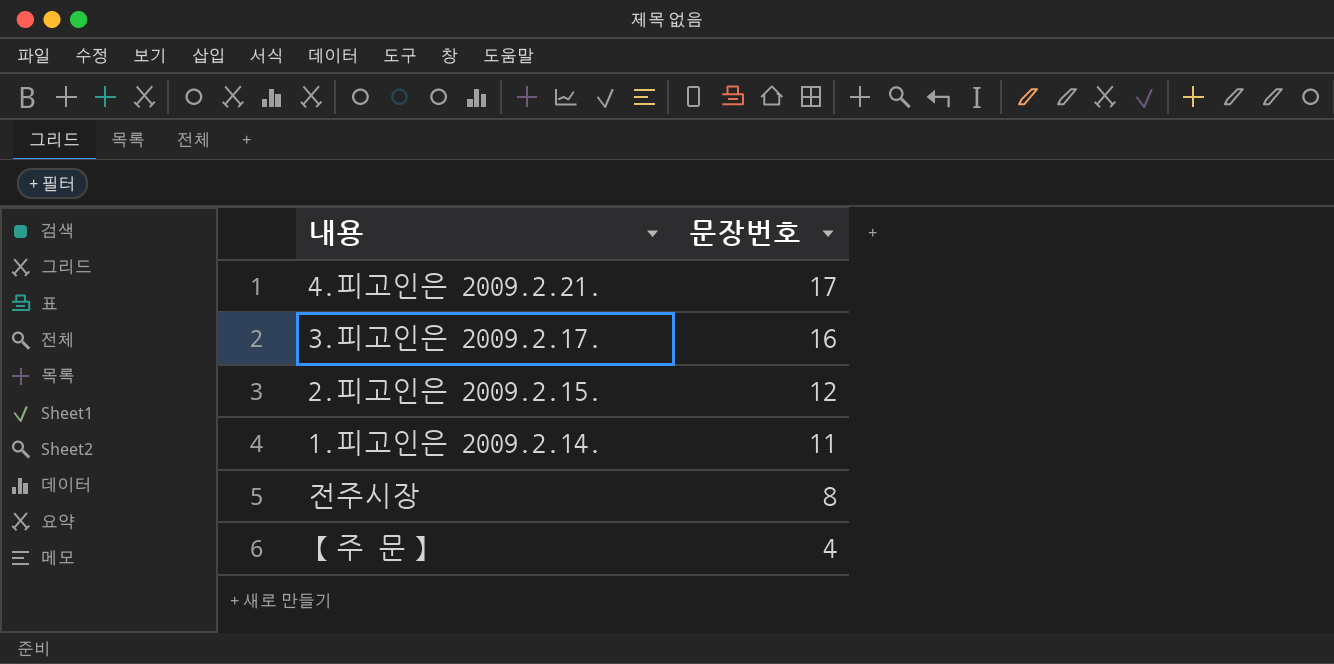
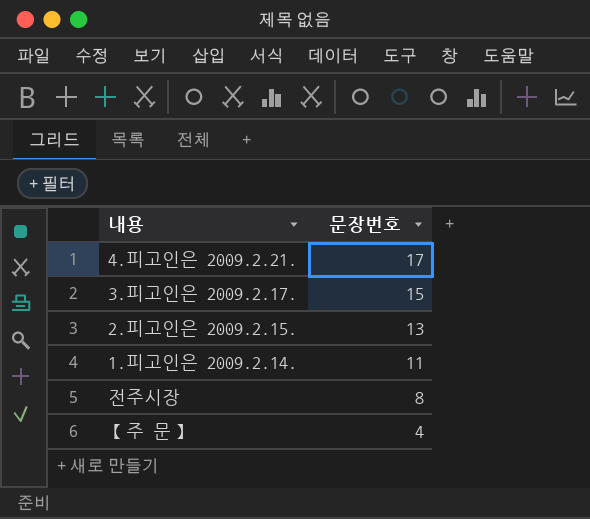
3.피고인은 2009.2.17. | 문장번호: 16 -> 15
2.피고인은 2009.2.15. | 문장번호: 12 -> 13

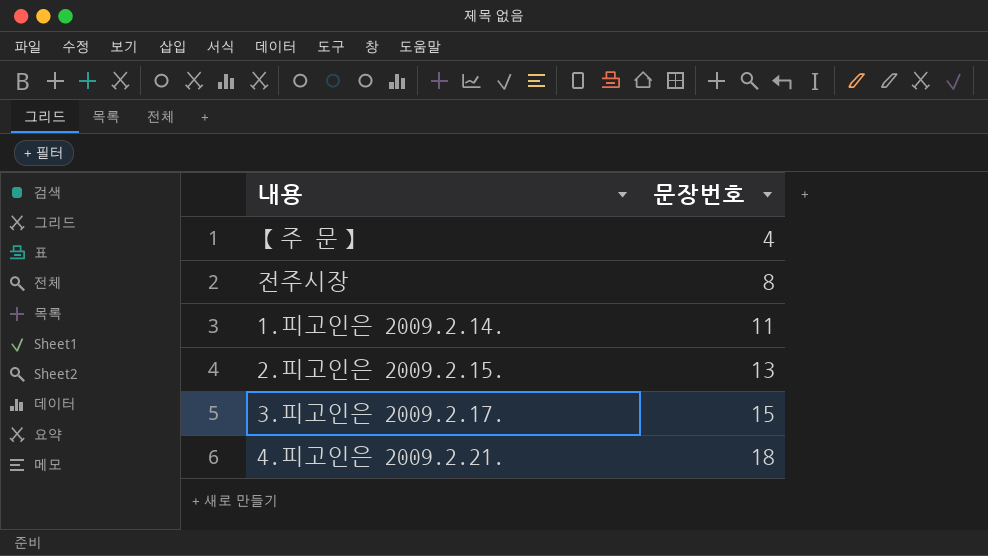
row order: 문장번호 descending -> 문장번호 ascending
4.피고인은 2009.2.21. | 문장번호: 17 -> 18

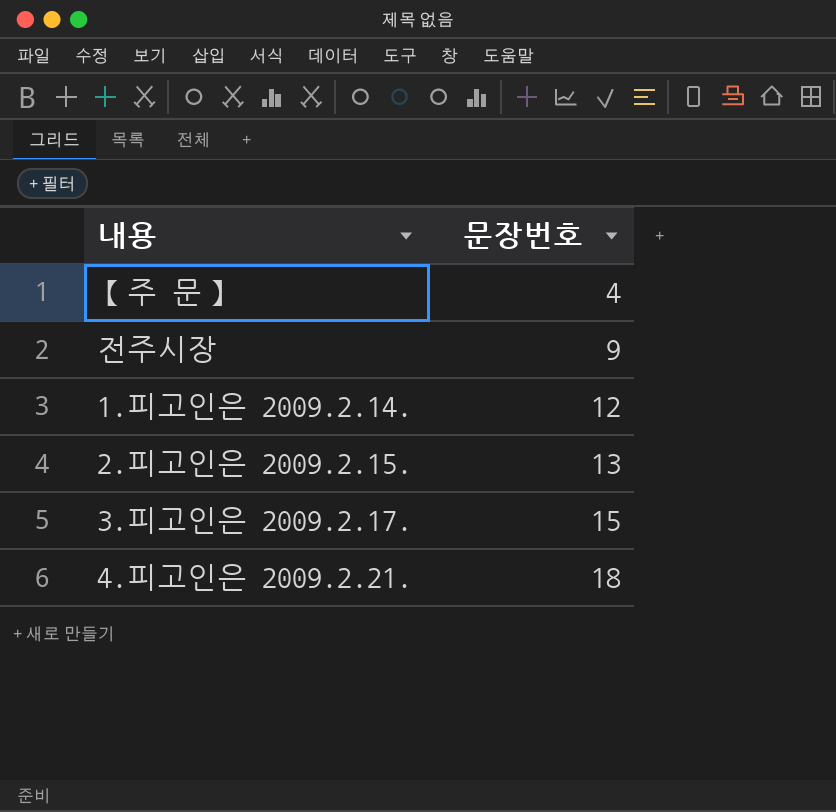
전주시장 | 문장번호: 8 -> 9
1.피고인은 2009.2.14. | 문장번호: 11 -> 12

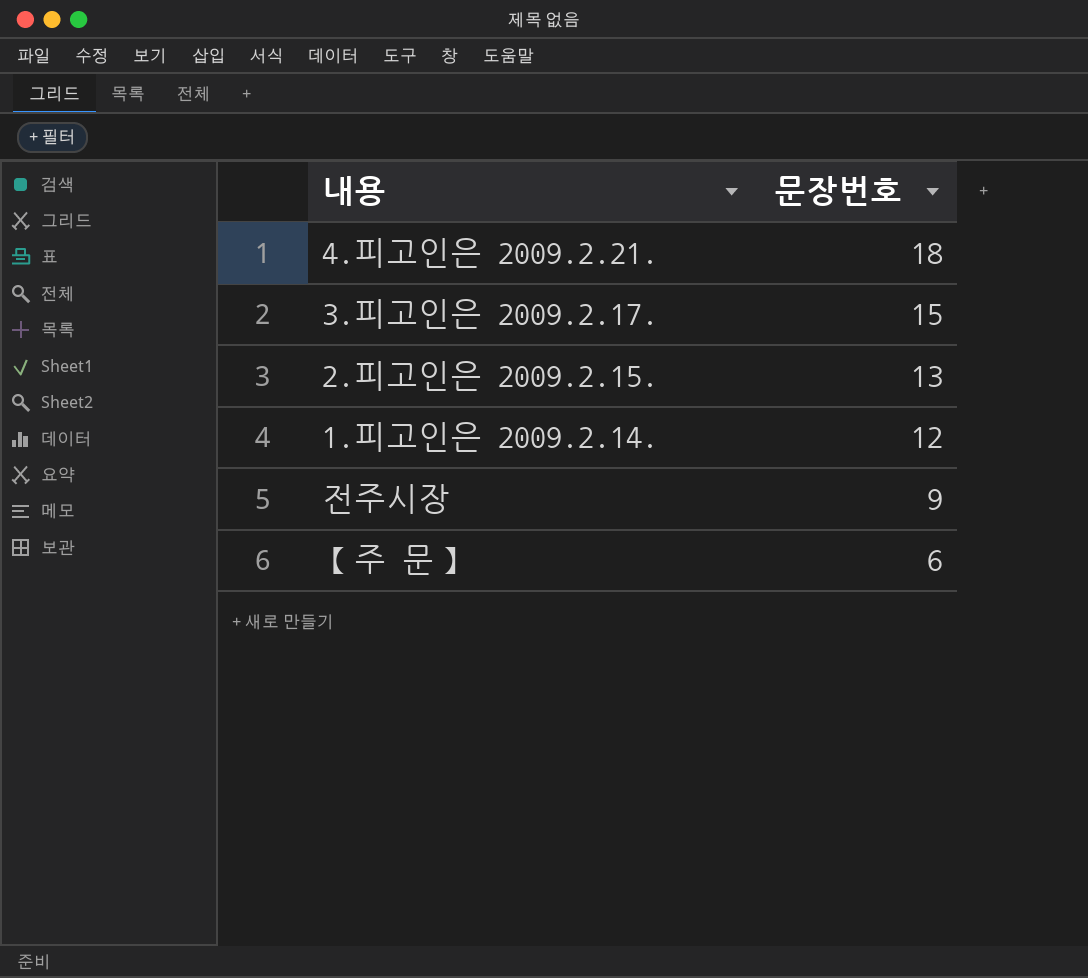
row order: 문장번호 ascending -> 문장번호 descending
【주 문】 | 문장번호: 4 -> 6

